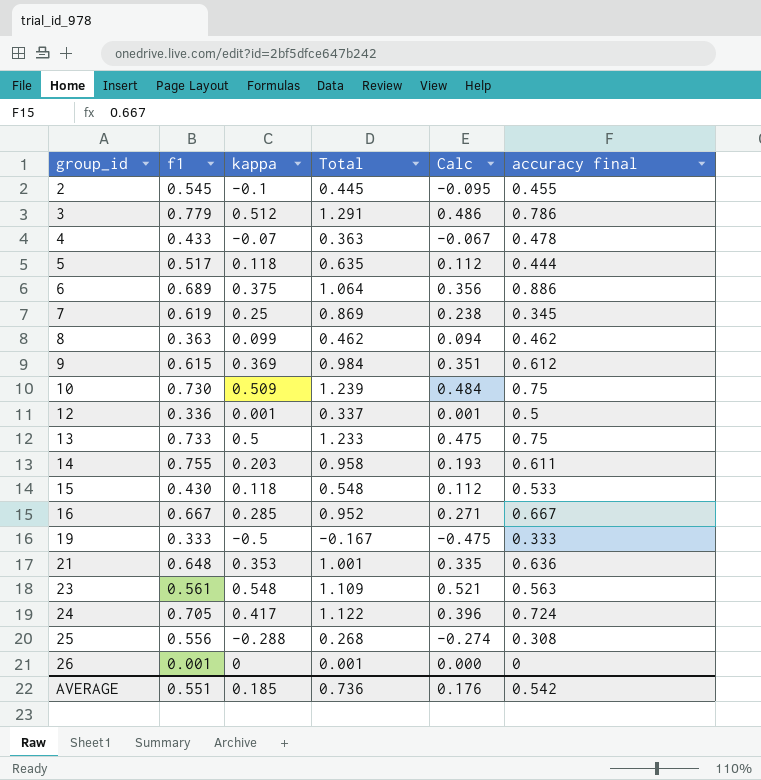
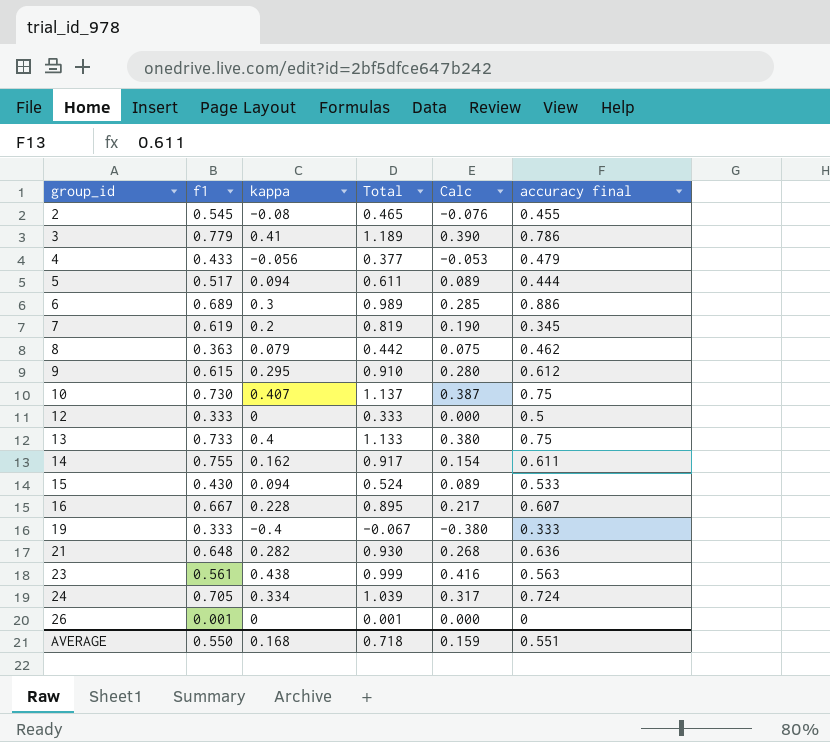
row 25: 0.556 | -0.288 | 0.268 | -0.274 | 0.308 -> none
2 | kappa: -0.1 -> -0.08
2 | Total: 0.445 -> 0.465
2 | Calc: -0.095 -> -0.076
3 | kappa: 0.512 -> 0.41
3 | Total: 1.291 -> 1.189
3 | Calc: 0.486 -> 0.390
4 | kappa: -0.07 -> -0.056
4 | Total: 0.363 -> 0.377
4 | Calc: -0.067 -> -0.053
4 | accuracy final: 0.478 -> 0.479
5 | kappa: 0.118 -> 0.094
5 | Total: 0.635 -> 0.611
5 | Calc: 0.112 -> 0.089
6 | kappa: 0.375 -> 0.3
6 | Total: 1.064 -> 0.989
6 | Calc: 0.356 -> 0.285
7 | kappa: 0.25 -> 0.2
7 | Total: 0.869 -> 0.819
7 | Calc: 0.238 -> 0.190
8 | kappa: 0.099 -> 0.079
8 | Total: 0.462 -> 0.442
8 | Calc: 0.094 -> 0.075
9 | kappa: 0.369 -> 0.295
9 | Total: 0.984 -> 0.910
9 | Calc: 0.351 -> 0.280
10 | kappa: 0.509 -> 0.407
10 | Total: 1.239 -> 1.137
10 | Calc: 0.484 -> 0.387
12 | f1: 0.336 -> 0.333
12 | kappa: 0.001 -> 0
12 | Total: 0.337 -> 0.333
12 | Calc: 0.001 -> 0.000
13 | kappa: 0.5 -> 0.4
13 | Total: 1.233 -> 1.133
13 | Calc: 0.475 -> 0.380
14 | kappa: 0.203 -> 0.162
14 | Total: 0.958 -> 0.917
14 | Calc: 0.193 -> 0.154
15 | kappa: 0.118 -> 0.094
15 | Total: 0.548 -> 0.524
15 | Calc: 0.112 -> 0.089
16 | kappa: 0.285 -> 0.228
16 | Total: 0.952 -> 0.895
16 | Calc: 0.271 -> 0.217
16 | accuracy final: 0.667 -> 0.607
19 | kappa: -0.5 -> -0.4
19 | Total: -0.167 -> -0.067
19 | Calc: -0.475 -> -0.380
21 | kappa: 0.353 -> 0.282
21 | Total: 1.001 -> 0.930
21 | Calc: 0.335 -> 0.268
23 | kappa: 0.548 -> 0.438
23 | Total: 1.109 -> 0.999
23 | Calc: 0.521 -> 0.416
24 | kappa: 0.417 -> 0.334
24 | Total: 1.122 -> 1.039
24 | Calc: 0.396 -> 0.317
AVERAGE | f1: 0.551 -> 0.550
AVERAGE | kappa: 0.185 -> 0.168
AVERAGE | Total: 0.736 -> 0.718
AVERAGE | Calc: 0.176 -> 0.159
AVERAGE | accuracy final: 0.542 -> 0.551

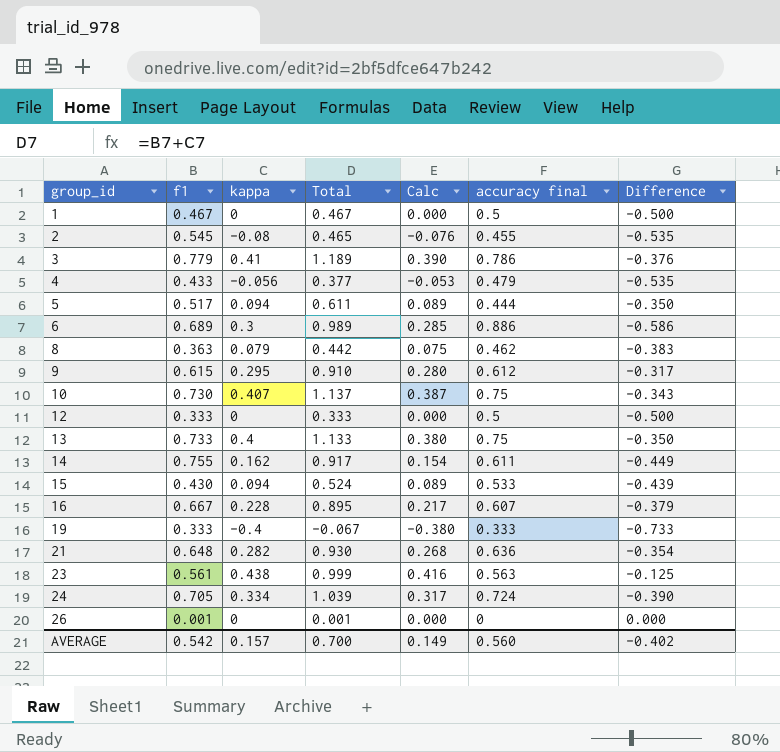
column Difference | formula: none -> [kappa] - [accuracy final]
row 7: 0.619 | 0.2 | 0.819 | 0.190 | 0.345 -> none
row 1: none -> 0.467 | 0 | 0.467 | 0.000 | 0.5 | -0.500
AVERAGE | f1: 0.550 -> 0.542
AVERAGE | kappa: 0.168 -> 0.157
AVERAGE | Total: 0.718 -> 0.700
AVERAGE | Calc: 0.159 -> 0.149
AVERAGE | accuracy final: 0.551 -> 0.560

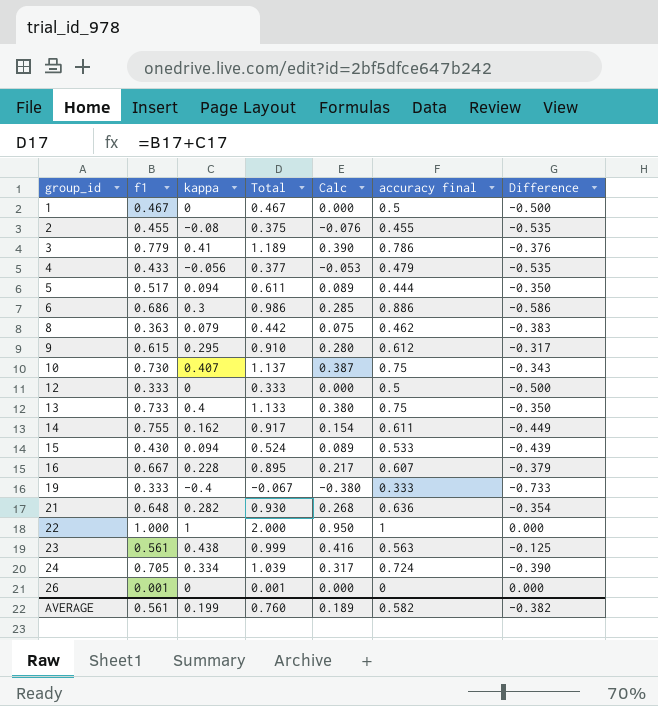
2 | f1: 0.545 -> 0.455
2 | Total: 0.465 -> 0.375
6 | f1: 0.689 -> 0.686
6 | Total: 0.989 -> 0.986
row 22: none -> 1.000 | 1 | 2.000 | 0.950 | 1 | 0.000
AVERAGE | f1: 0.542 -> 0.561
AVERAGE | kappa: 0.157 -> 0.199
AVERAGE | Total: 0.700 -> 0.760
AVERAGE | Calc: 0.149 -> 0.189
AVERAGE | accuracy final: 0.560 -> 0.582
AVERAGE | Difference: -0.402 -> -0.382

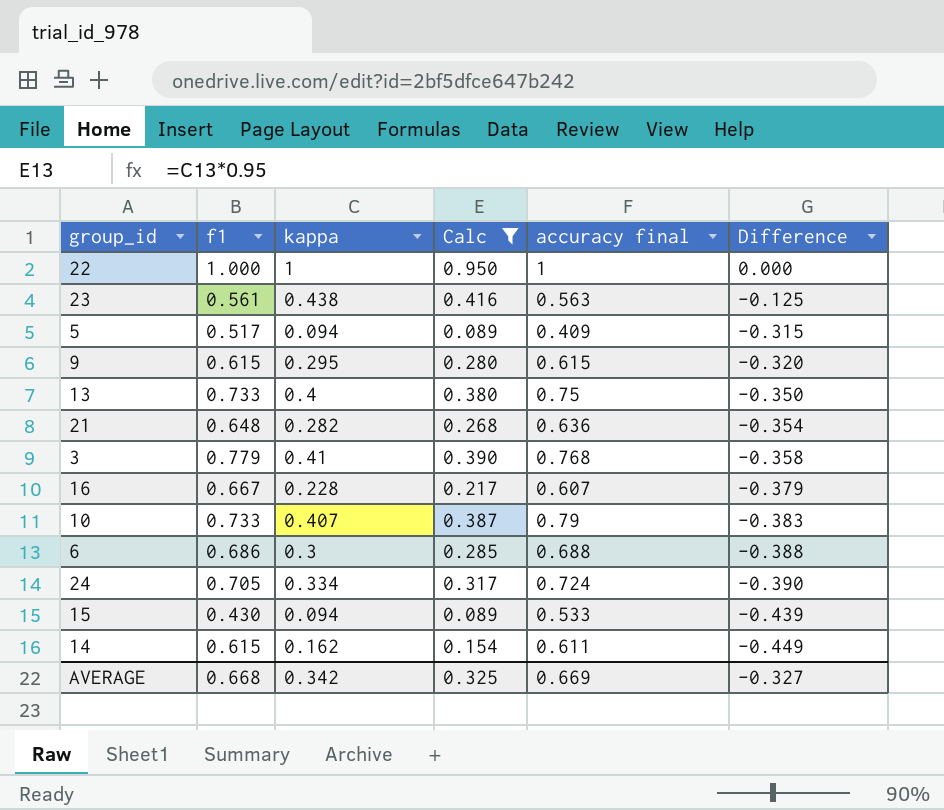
filter: none -> Calc >= 0.089
row order: group_id ascending -> Difference descending
column Total | formula: [f1] + [kappa] -> none
5 | accuracy final: 0.444 -> 0.409
5 | Difference: -0.350 -> -0.315
9 | accuracy final: 0.612 -> 0.615
9 | Difference: -0.317 -> -0.320
3 | accuracy final: 0.786 -> 0.768
3 | Difference: -0.376 -> -0.358
10 | f1: 0.730 -> 0.733
10 | accuracy final: 0.75 -> 0.79
10 | Difference: -0.343 -> -0.383
6 | accuracy final: 0.886 -> 0.688
6 | Difference: -0.586 -> -0.388
14 | f1: 0.755 -> 0.615
AVERAGE | f1: 0.561 -> 0.668
AVERAGE | kappa: 0.199 -> 0.342
AVERAGE | Calc: 0.189 -> 0.325
AVERAGE | accuracy final: 0.582 -> 0.669
AVERAGE | Difference: -0.382 -> -0.327

